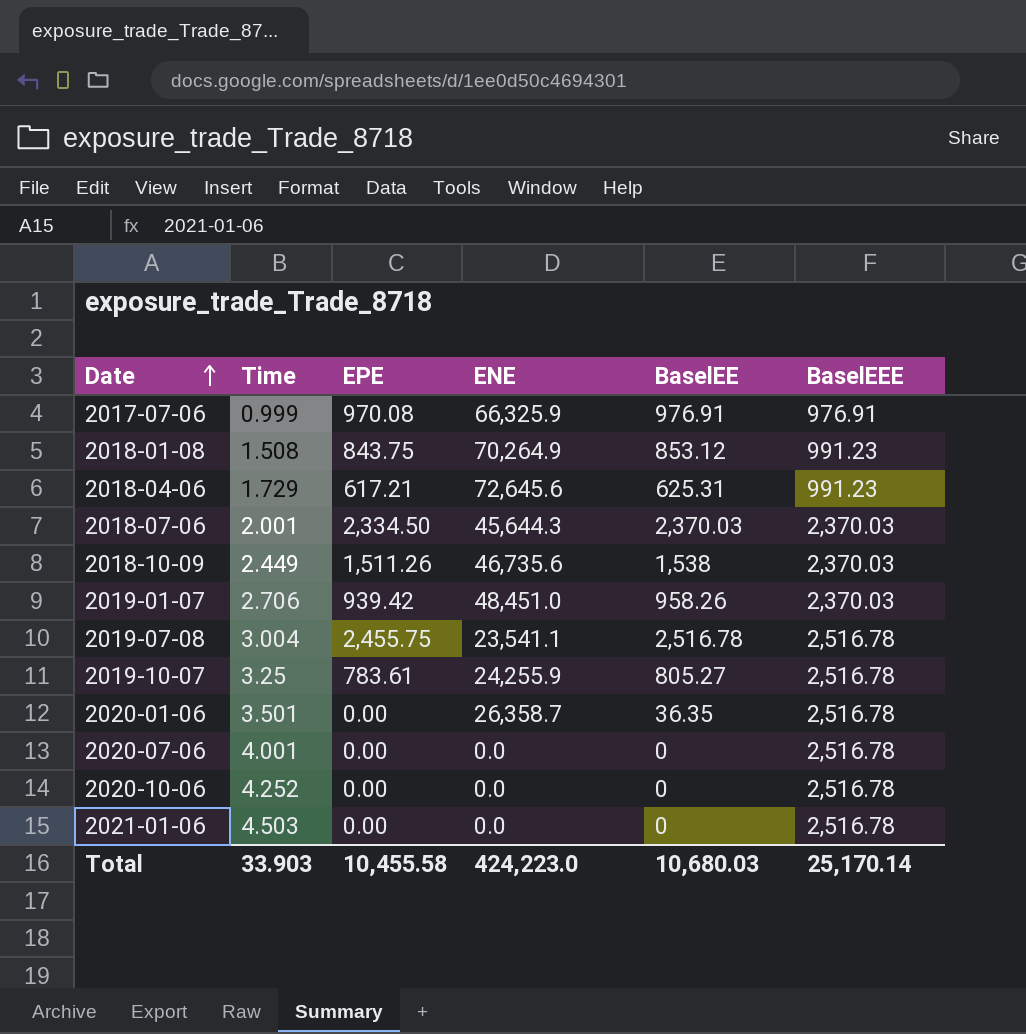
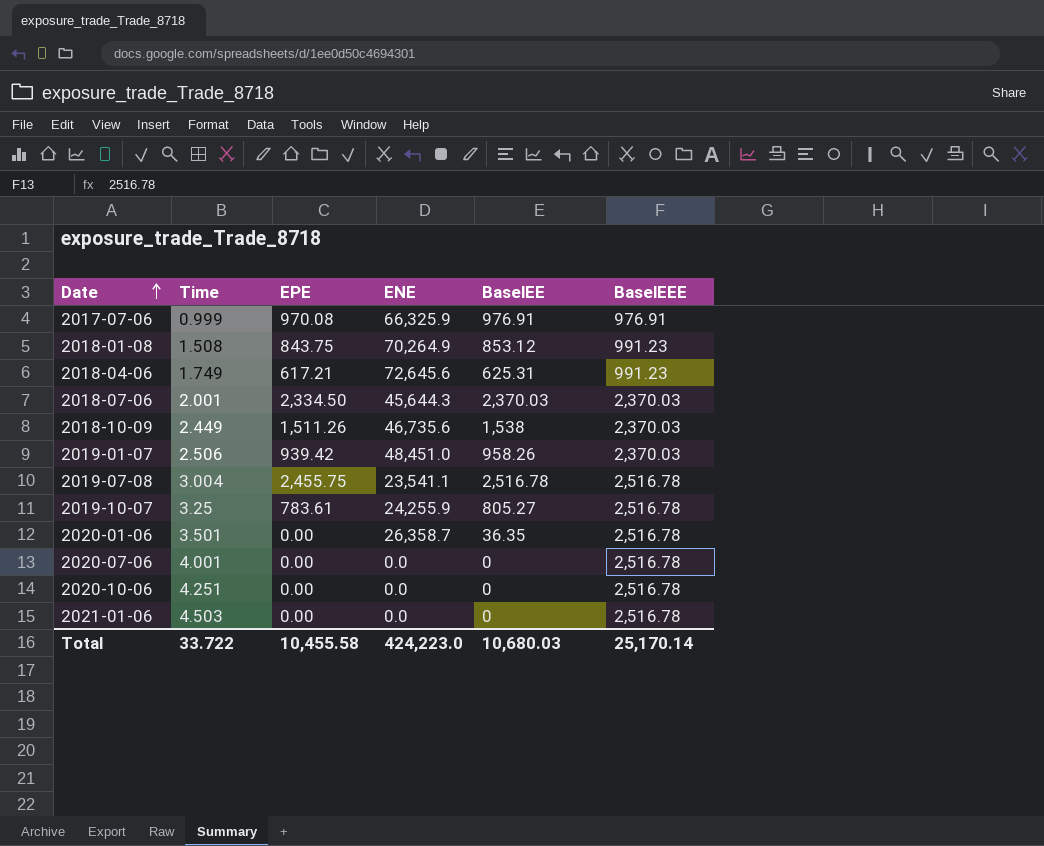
2018-04-06 | Time: 1.729 -> 1.749
2019-01-07 | Time: 2.706 -> 2.506
2020-10-06 | Time: 4.252 -> 4.251
Total | Time: 33.903 -> 33.722

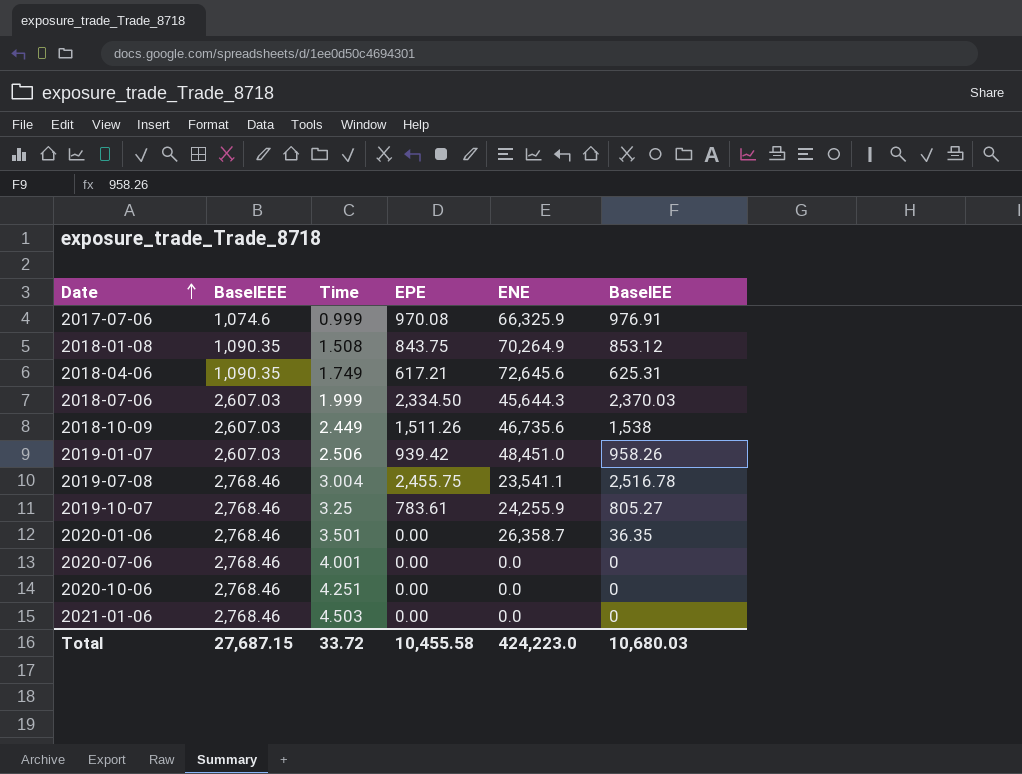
column BaselEEE | position: 6 -> 2
2017-07-06 | BaselEEE: 976.91 -> 1,074.6
2018-01-08 | BaselEEE: 991.23 -> 1,090.35
2018-04-06 | BaselEEE: 991.23 -> 1,090.35
2018-07-06 | BaselEEE: 2,370.03 -> 2,607.03
2018-07-06 | Time: 2.001 -> 1.999
2018-10-09 | BaselEEE: 2,370.03 -> 2,607.03
2019-01-07 | BaselEEE: 2,370.03 -> 2,607.03
2019-07-08 | BaselEEE: 2,516.78 -> 2,768.46
2019-10-07 | BaselEEE: 2,516.78 -> 2,768.46
2020-01-06 | BaselEEE: 2,516.78 -> 2,768.46
2020-07-06 | BaselEEE: 2,516.78 -> 2,768.46
2020-10-06 | BaselEEE: 2,516.78 -> 2,768.46
2021-01-06 | BaselEEE: 2,516.78 -> 2,768.46
Total | BaselEEE: 25,170.14 -> 27,687.15
Total | Time: 33.722 -> 33.72

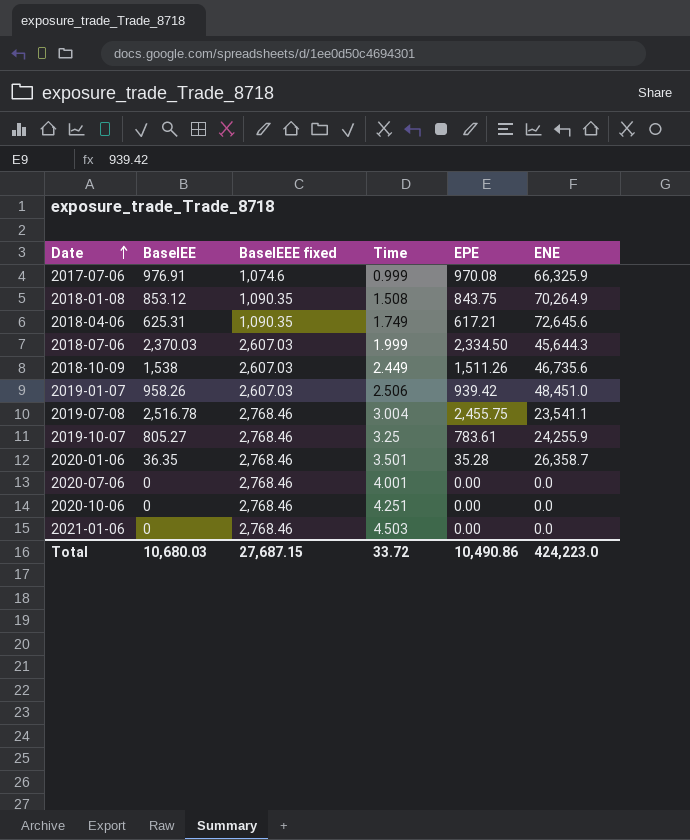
column BaselEE | position: 6 -> 2
column name: BaselEEE -> BaselEEE fixed
2020-01-06 | EPE: 0.00 -> 35.28
Total | EPE: 10,455.58 -> 10,490.86

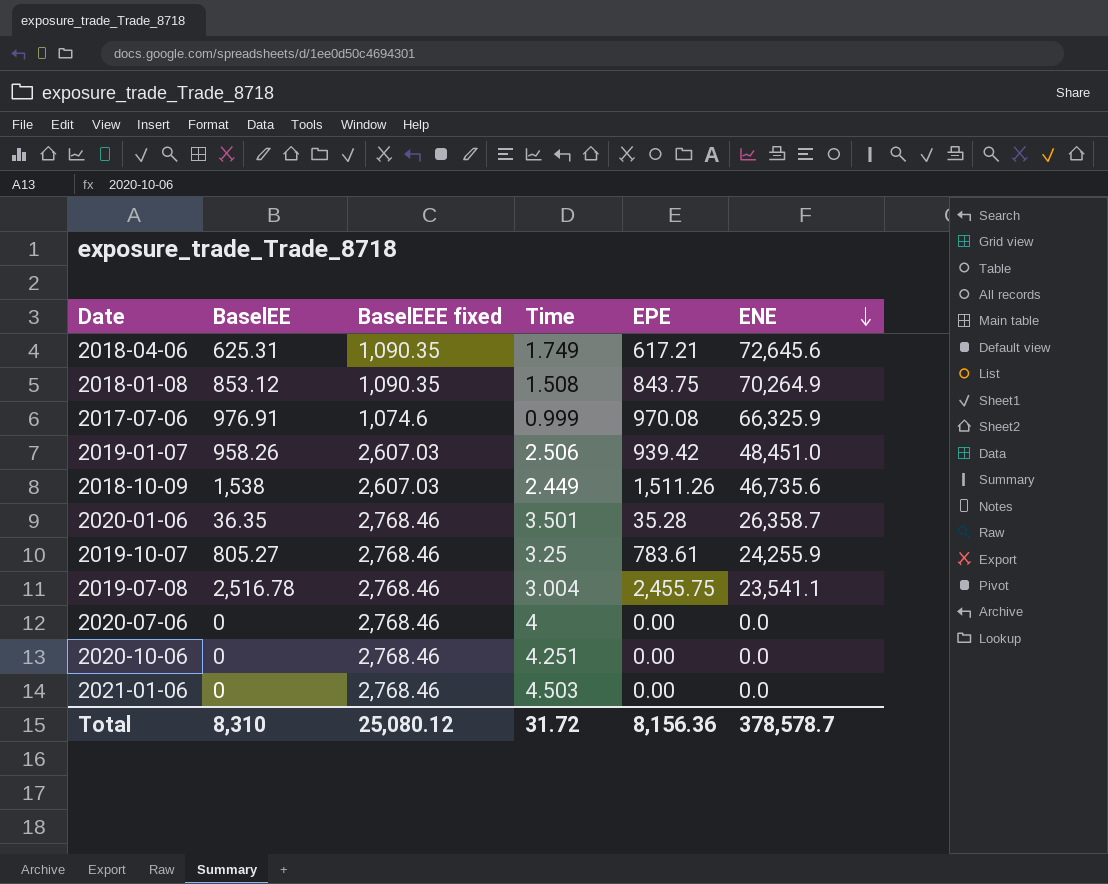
row order: Date ascending -> ENE descending
row 2018-07-06: 2,370.03 | 2,607.03 | 1.999 | 2,334.50 | 45,644.3 -> none
2020-07-06 | Time: 4.001 -> 4
Total | BaselEE: 10,680.03 -> 8,310
Total | BaselEEE fixed: 27,687.15 -> 25,080.12
Total | Time: 33.72 -> 31.72
Total | EPE: 10,490.86 -> 8,156.36
Total | ENE: 424,223.0 -> 378,578.7

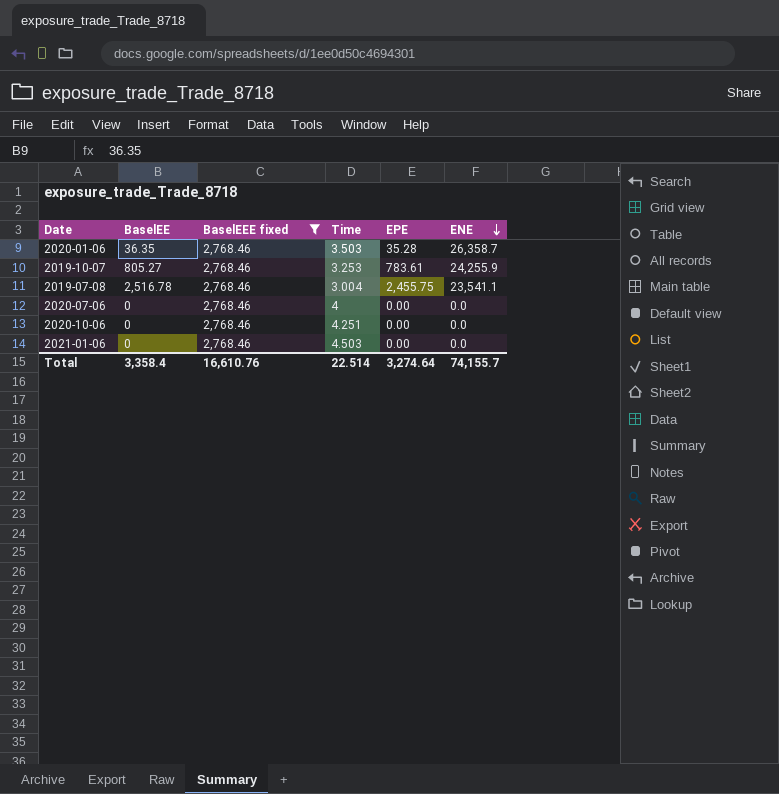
filter: none -> BaselEEE fixed = 2,768.46
2020-01-06 | Time: 3.501 -> 3.503
2019-10-07 | Time: 3.25 -> 3.253
Total | BaselEE: 8,310 -> 3,358.4
Total | BaselEEE fixed: 25,080.12 -> 16,610.76
Total | Time: 31.72 -> 22.514
Total | EPE: 8,156.36 -> 3,274.64
Total | ENE: 378,578.7 -> 74,155.7

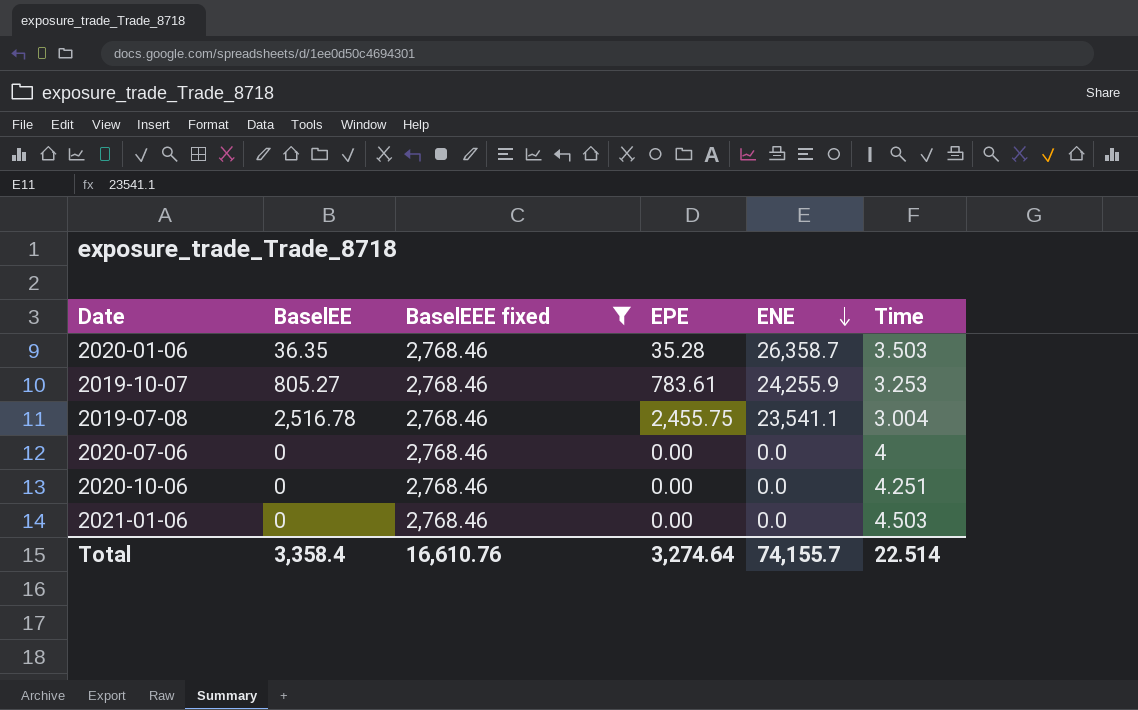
column Time | position: 4 -> 6

